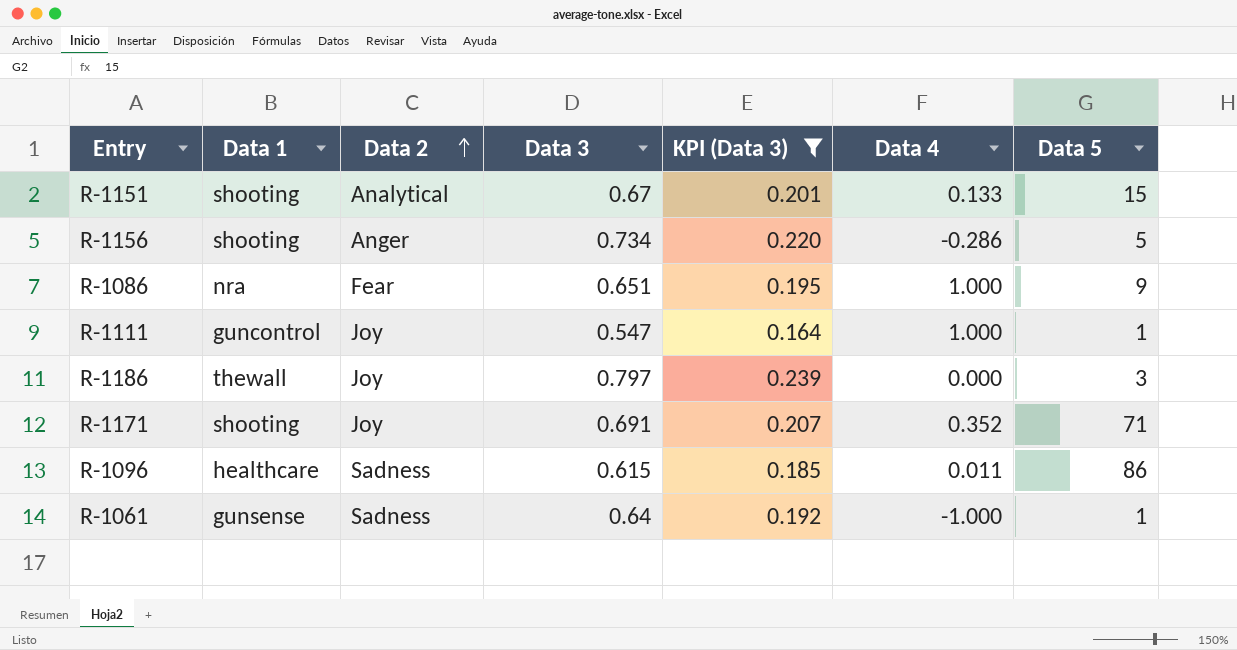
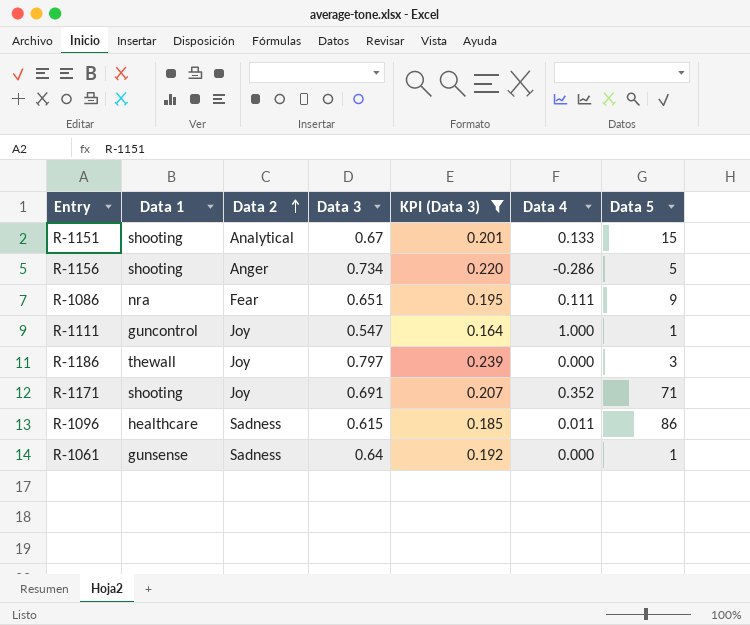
R-1086 | Data 4: 1.000 -> 0.111
R-1061 | Data 4: -1.000 -> 0.000

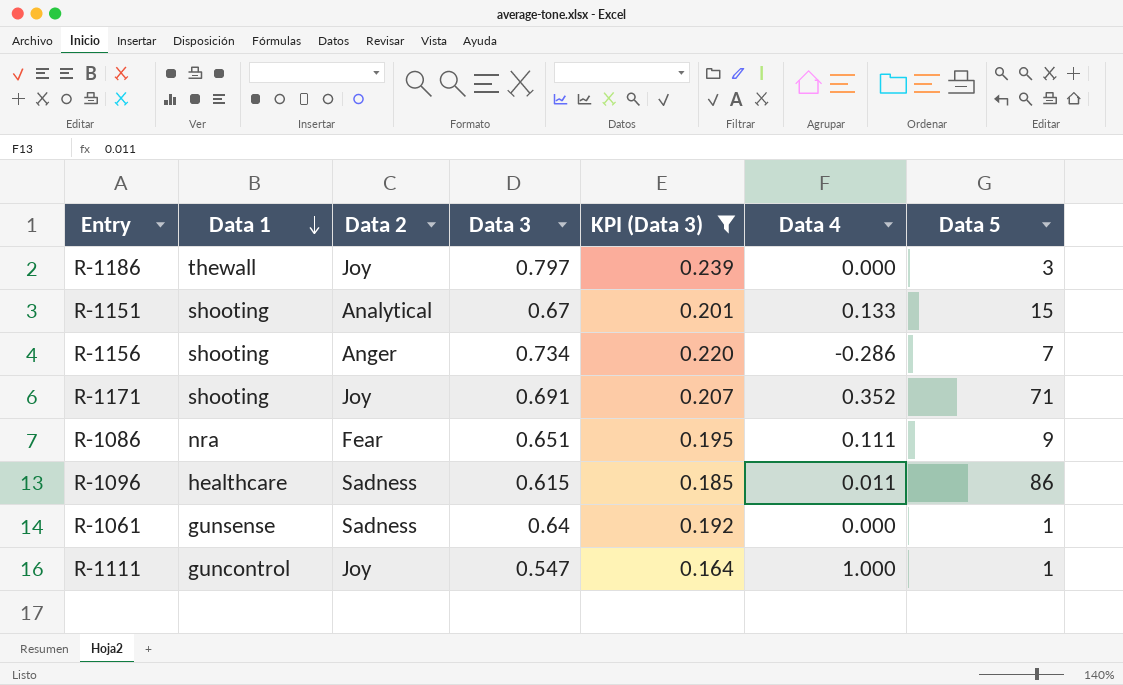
row order: Data 2 ascending -> Data 1 descending
R-1156 | Data 5: 5 -> 7

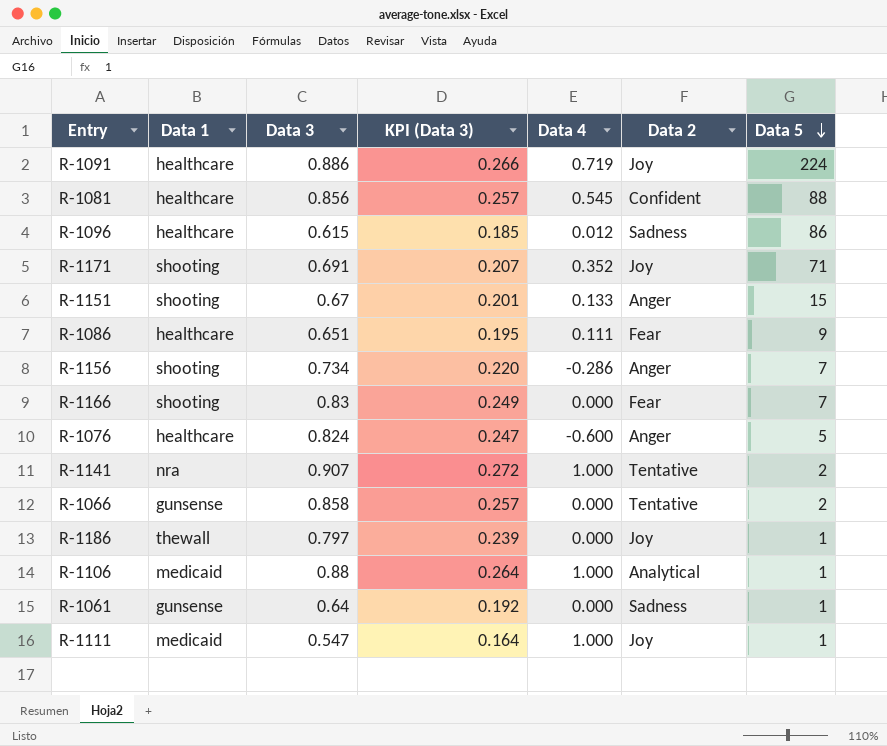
filter: KPI (Data 3) <= 0.239 -> none
row order: Data 1 descending -> Data 5 descending
column Data 2 | position: 3 -> 6
R-1096 | Data 4: 0.011 -> 0.012
R-1151 | Data 2: Analytical -> Anger
R-1086 | Data 1: nra -> healthcare
R-1186 | Data 5: 3 -> 1
R-1111 | Data 1: guncontrol -> medicaid

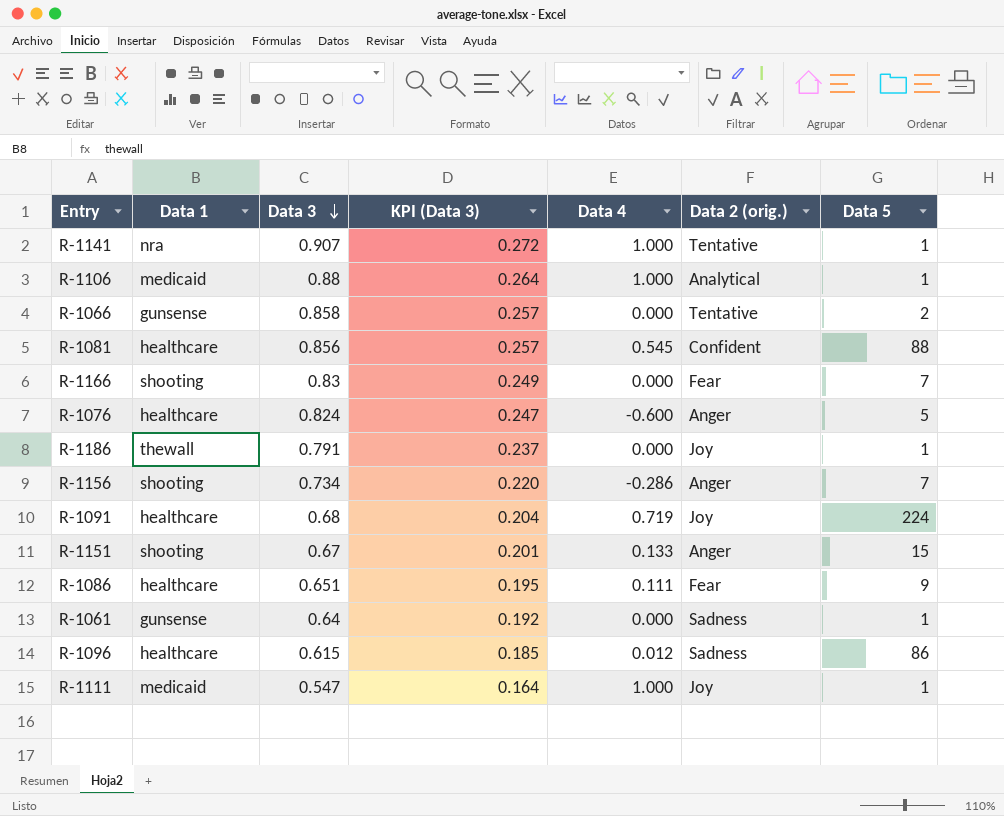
row order: Data 5 descending -> Data 3 descending
column name: Data 2 -> Data 2 (orig.)
row R-1171: shooting | 0.691 | 0.207 | 0.352 | Joy | 71 -> none
R-1141 | Data 5: 2 -> 1
R-1186 | Data 3: 0.797 -> 0.791
R-1186 | KPI (Data 3): 0.239 -> 0.237
R-1091 | Data 3: 0.886 -> 0.68
R-1091 | KPI (Data 3): 0.266 -> 0.204

